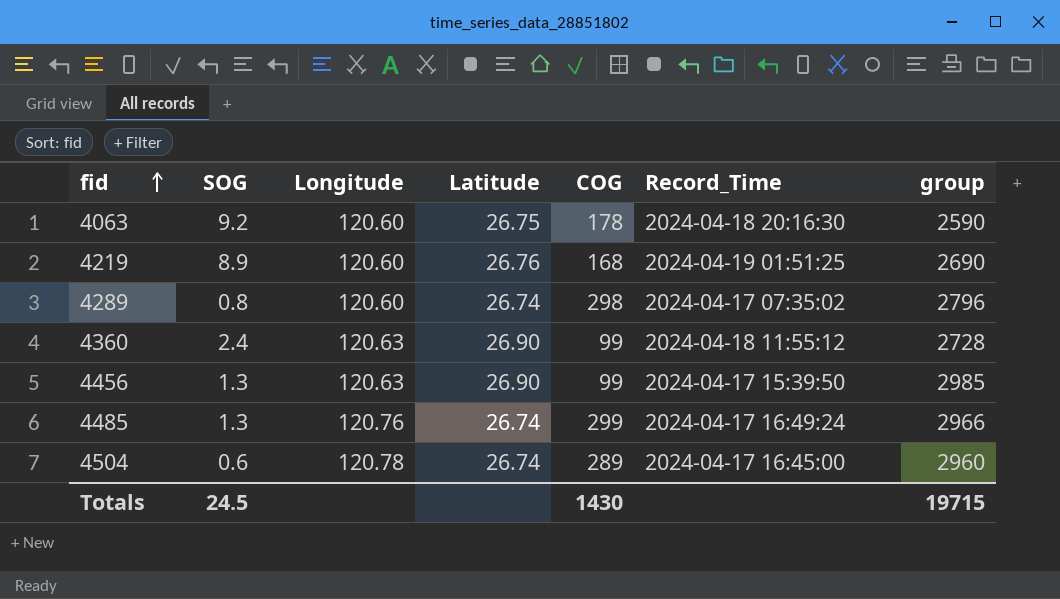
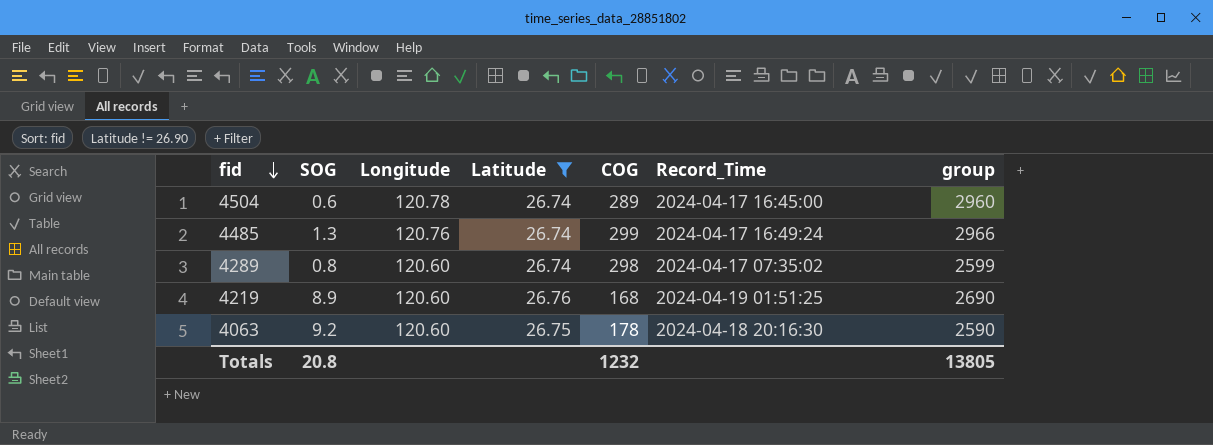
filter: none -> Latitude != 26.90
row order: fid ascending -> fid descending
4289 | group: 2796 -> 2599
Totals | SOG: 24.5 -> 20.8
Totals | COG: 1430 -> 1232
Totals | group: 19715 -> 13805

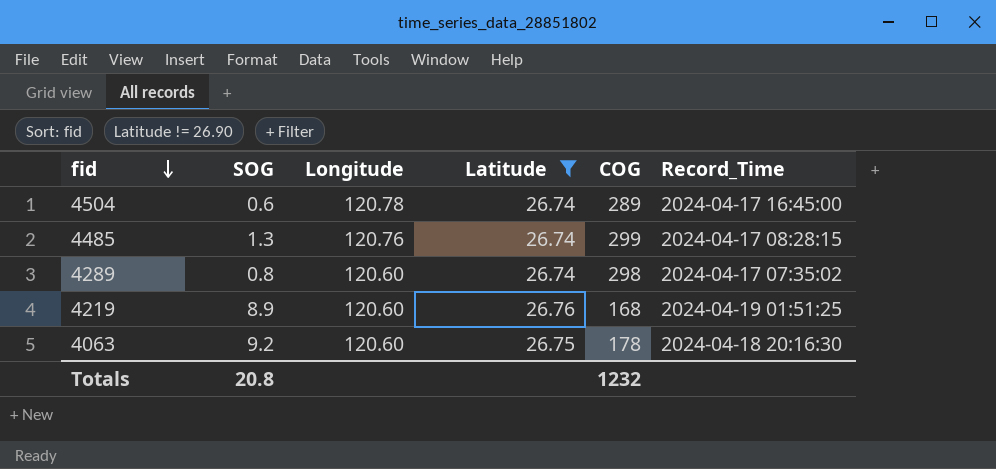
column group | position: 7 -> none
4485 | Record_Time: 2024-04-17 16:49:24 -> 2024-04-17 08:28:15

